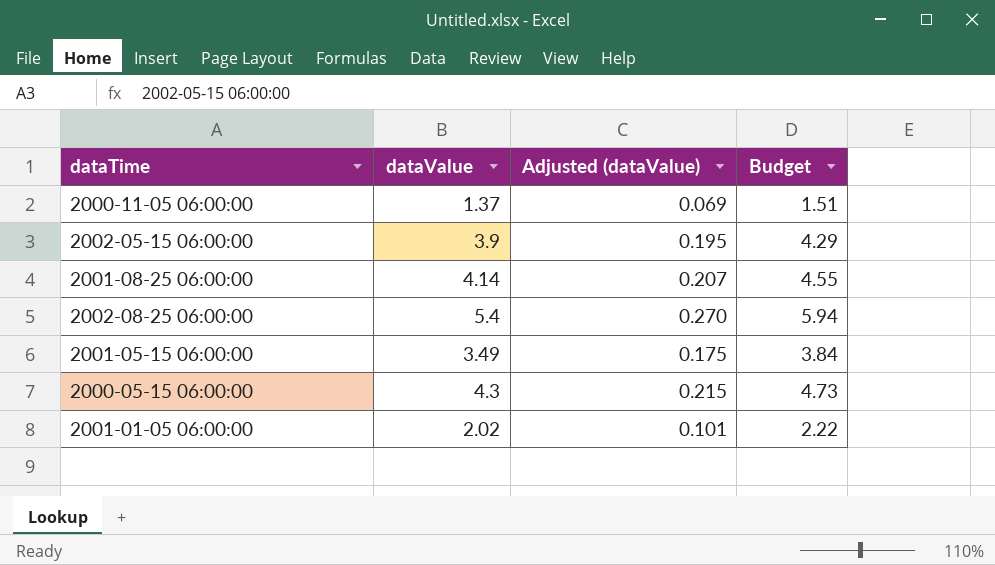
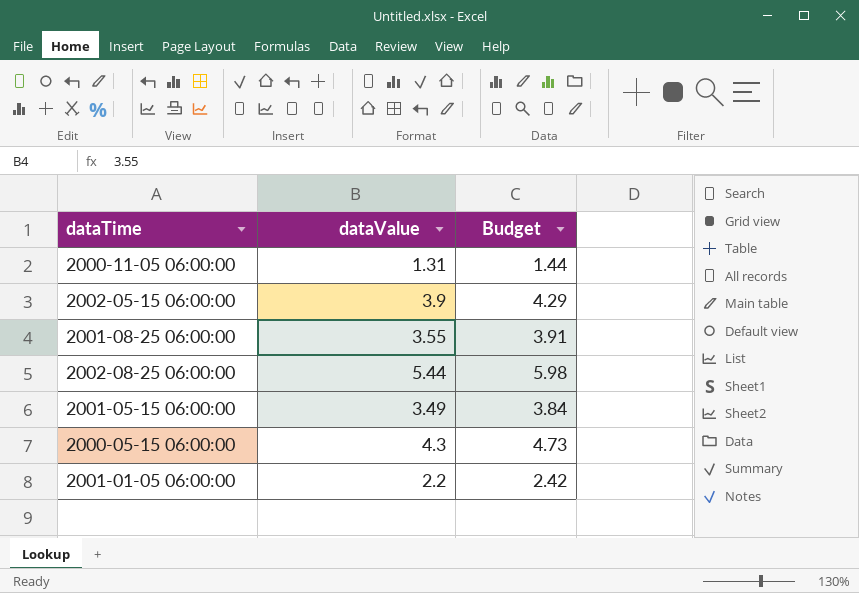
column Adjusted (dataValue) | formula: [dataValue] * 0.05 -> none
2000-11-05 06:00:00 | dataValue: 1.37 -> 1.31
2000-11-05 06:00:00 | Budget: 1.51 -> 1.44
2001-08-25 06:00:00 | dataValue: 4.14 -> 3.55
2001-08-25 06:00:00 | Budget: 4.55 -> 3.91
2002-08-25 06:00:00 | dataValue: 5.4 -> 5.44
2002-08-25 06:00:00 | Budget: 5.94 -> 5.98
2001-01-05 06:00:00 | dataValue: 2.02 -> 2.2
2001-01-05 06:00:00 | Budget: 2.22 -> 2.42

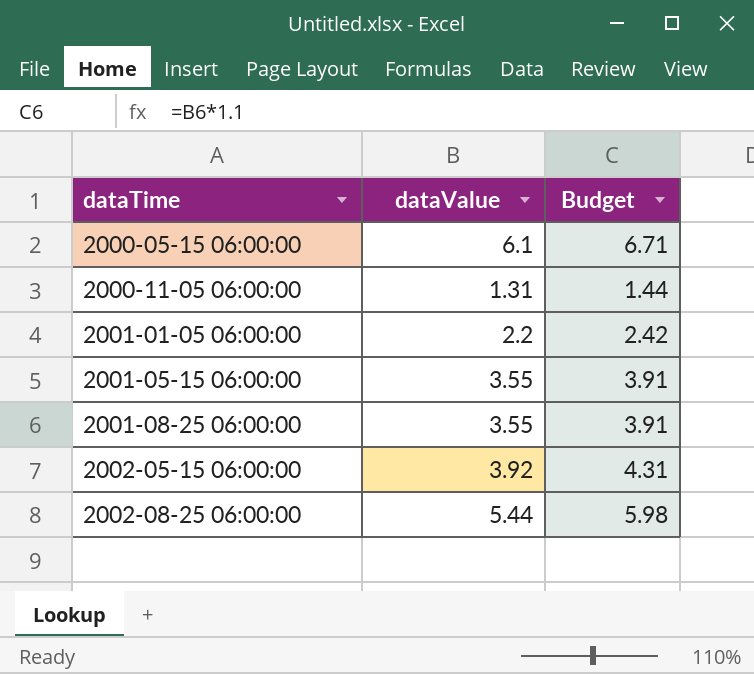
row order: none -> dataTime ascending
2000-05-15 06:00:00 | dataValue: 4.3 -> 6.1
2000-05-15 06:00:00 | Budget: 4.73 -> 6.71
2001-05-15 06:00:00 | dataValue: 3.49 -> 3.55
2001-05-15 06:00:00 | Budget: 3.84 -> 3.91
2002-05-15 06:00:00 | dataValue: 3.9 -> 3.92
2002-05-15 06:00:00 | Budget: 4.29 -> 4.31

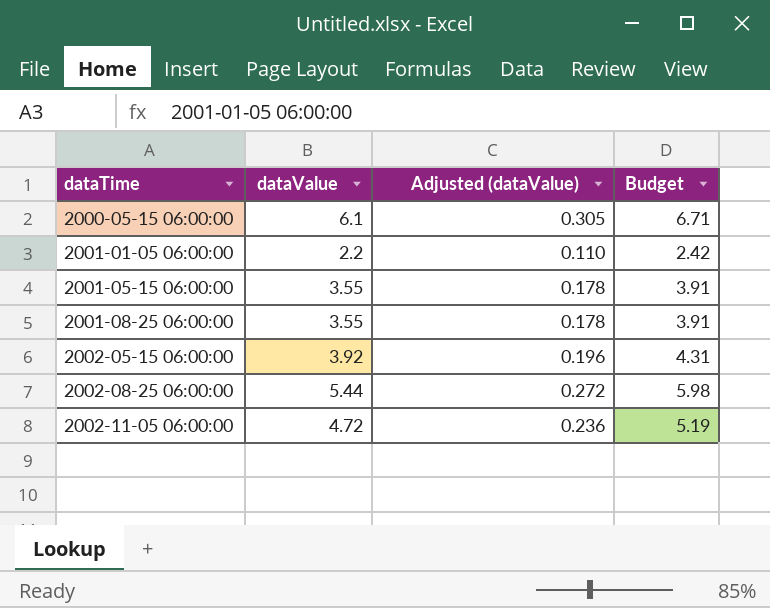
column Adjusted (dataValue) | formula: none -> [dataValue] * 0.05
row 2000-11-05 06:00:00: 1.31 | 1.44 -> none
row 2002-11-05 06:00:00: none -> 4.72 | 0.236 | 5.19

